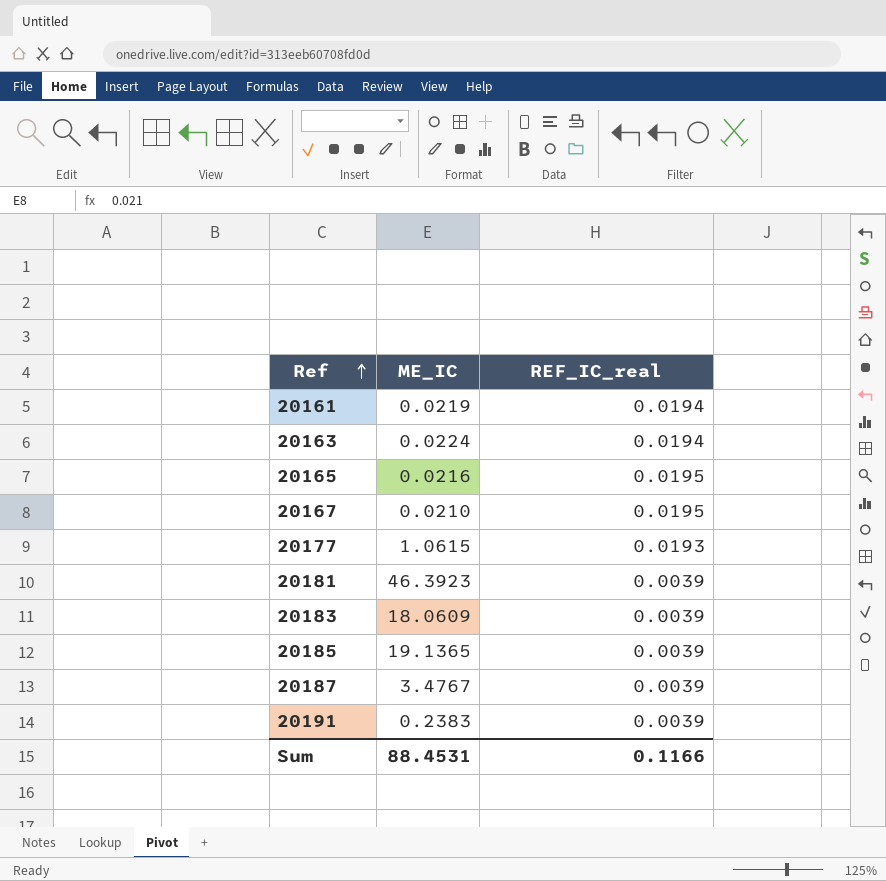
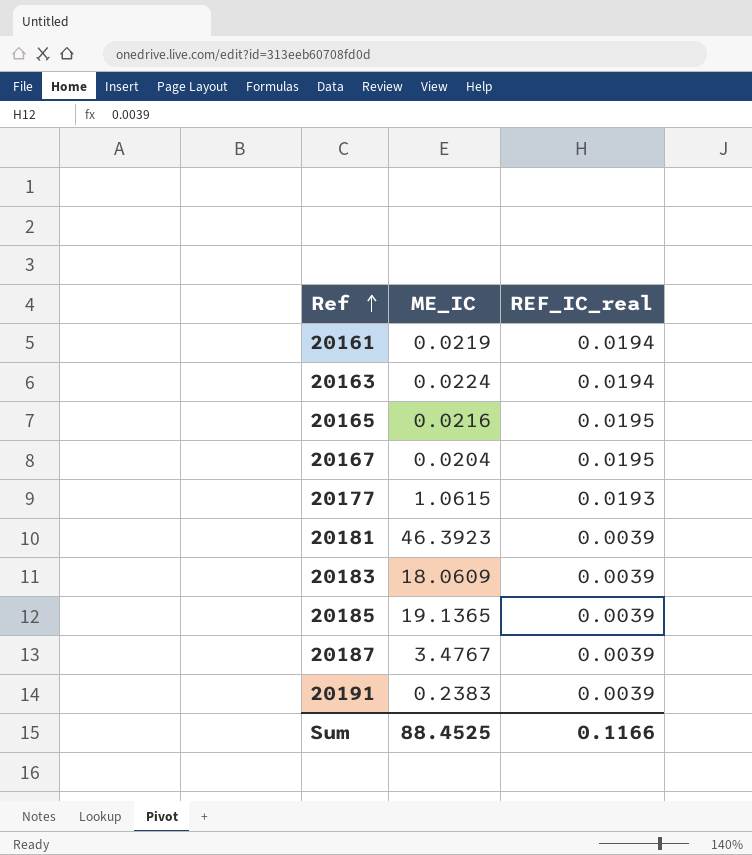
20167 | ME_IC: 0.0210 -> 0.0204
Sum | ME_IC: 88.4531 -> 88.4525

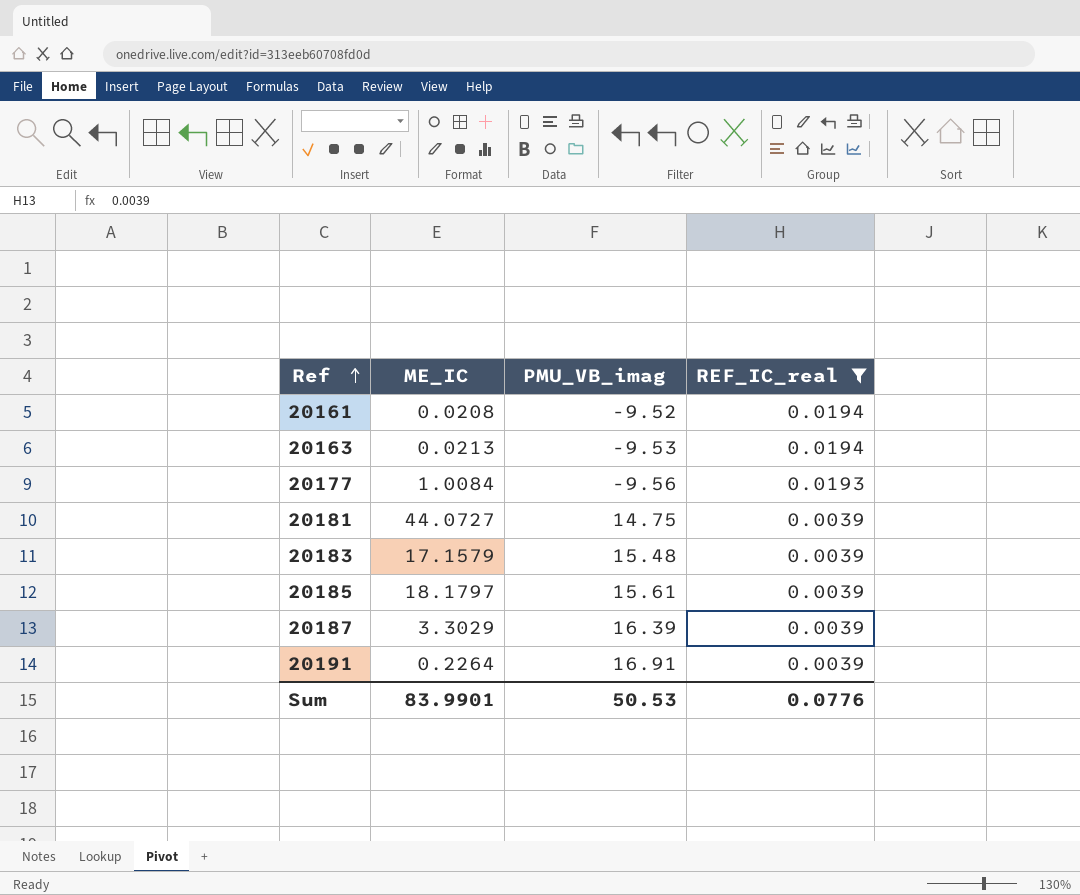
filter: none -> REF_IC_real != 0.0195
column PMU_VB_imag | position: none -> 3
20161 | ME_IC: 0.0219 -> 0.0208
20163 | ME_IC: 0.0224 -> 0.0213
20177 | ME_IC: 1.0615 -> 1.0084
20181 | ME_IC: 46.3923 -> 44.0727
20183 | ME_IC: 18.0609 -> 17.1579
20185 | ME_IC: 19.1365 -> 18.1797
20187 | ME_IC: 3.4767 -> 3.3029
20191 | ME_IC: 0.2383 -> 0.2264
Sum | ME_IC: 88.4525 -> 83.9901
Sum | REF_IC_real: 0.1166 -> 0.0776

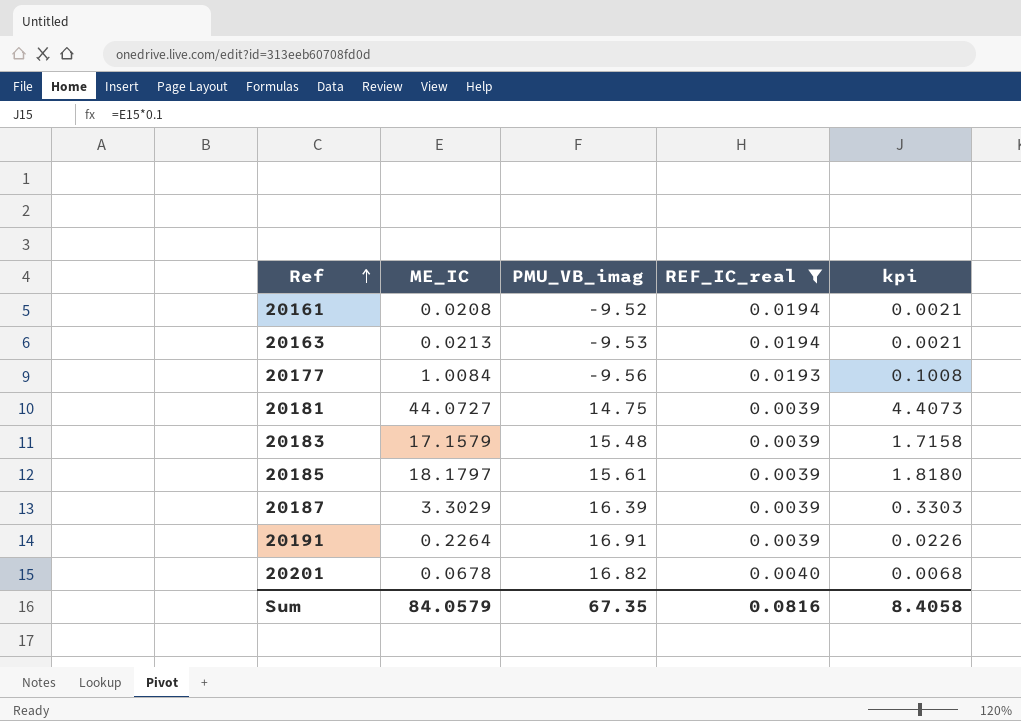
column kpi | formula: none -> [ME_IC] * 0.1
row 20201: none -> 0.0678 | 16.82 | 0.0040 | 0.0068
Sum | ME_IC: 83.9901 -> 84.0579
Sum | PMU_VB_imag: 50.53 -> 67.35
Sum | REF_IC_real: 0.0776 -> 0.0816

